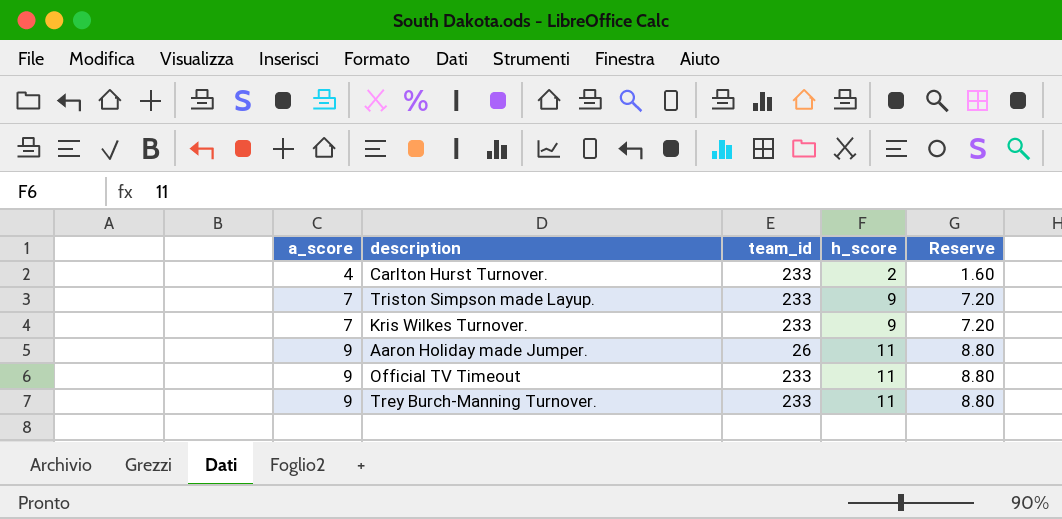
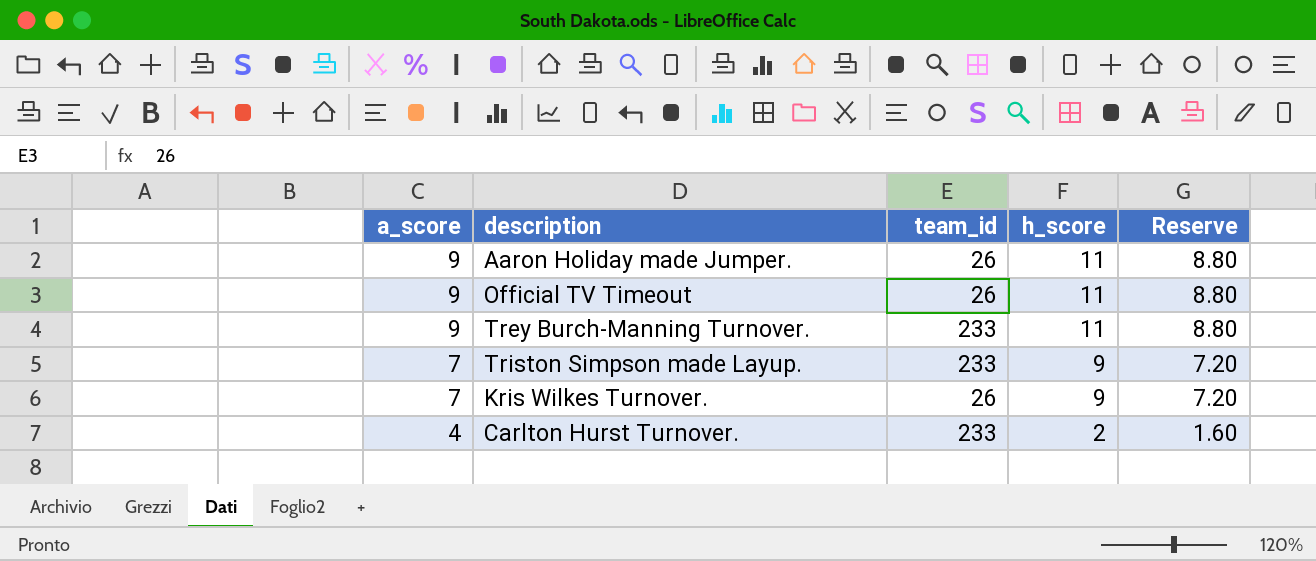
row order: a_score ascending -> a_score descending
Official TV Timeout | team_id: 233 -> 26
Kris Wilkes Turnover. | team_id: 233 -> 26

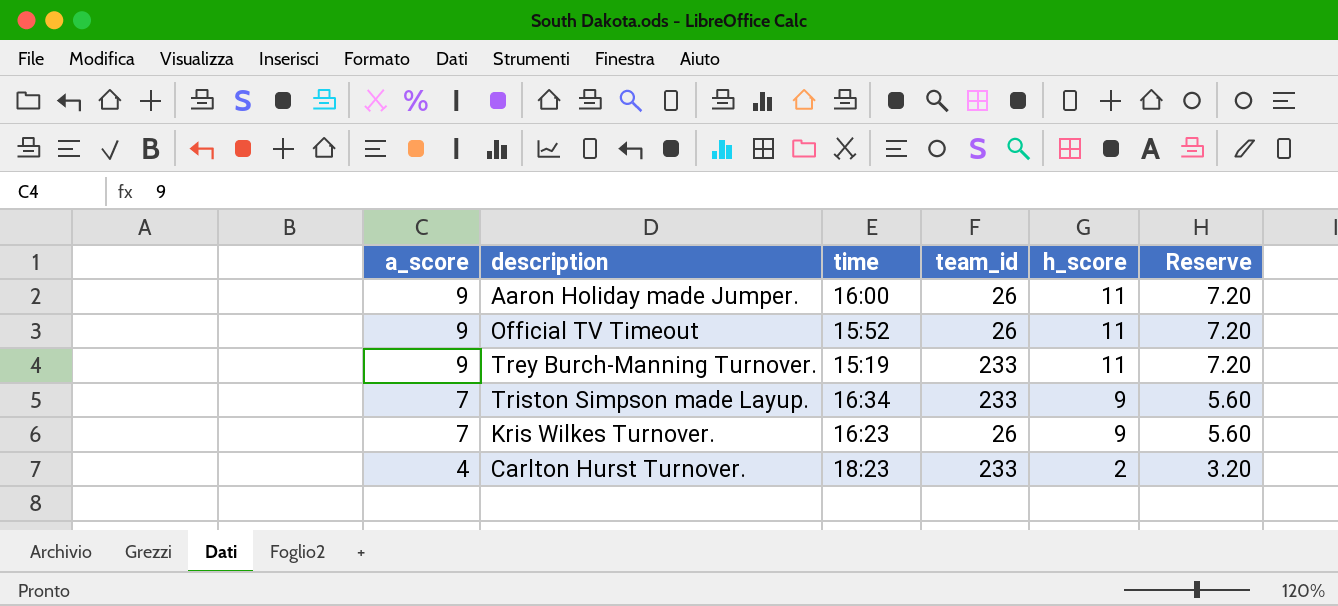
column time | position: none -> 3
column Reserve | formula: [h_score] * 0.8 -> [a_score] * 0.8

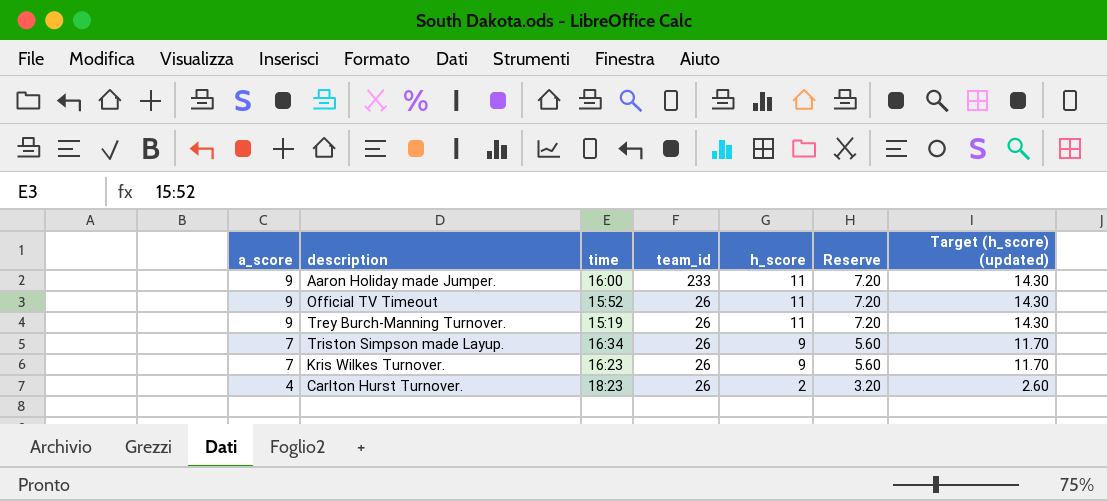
column Target (h_score) (updated) | formula: none -> [h_score] * 1.3
Aaron Holiday made Jumper. | team_id: 26 -> 233
Trey Burch-Manning Turnover. | team_id: 233 -> 26
Triston Simpson made Layup. | team_id: 233 -> 26
Carlton Hurst Turnover. | team_id: 233 -> 26

